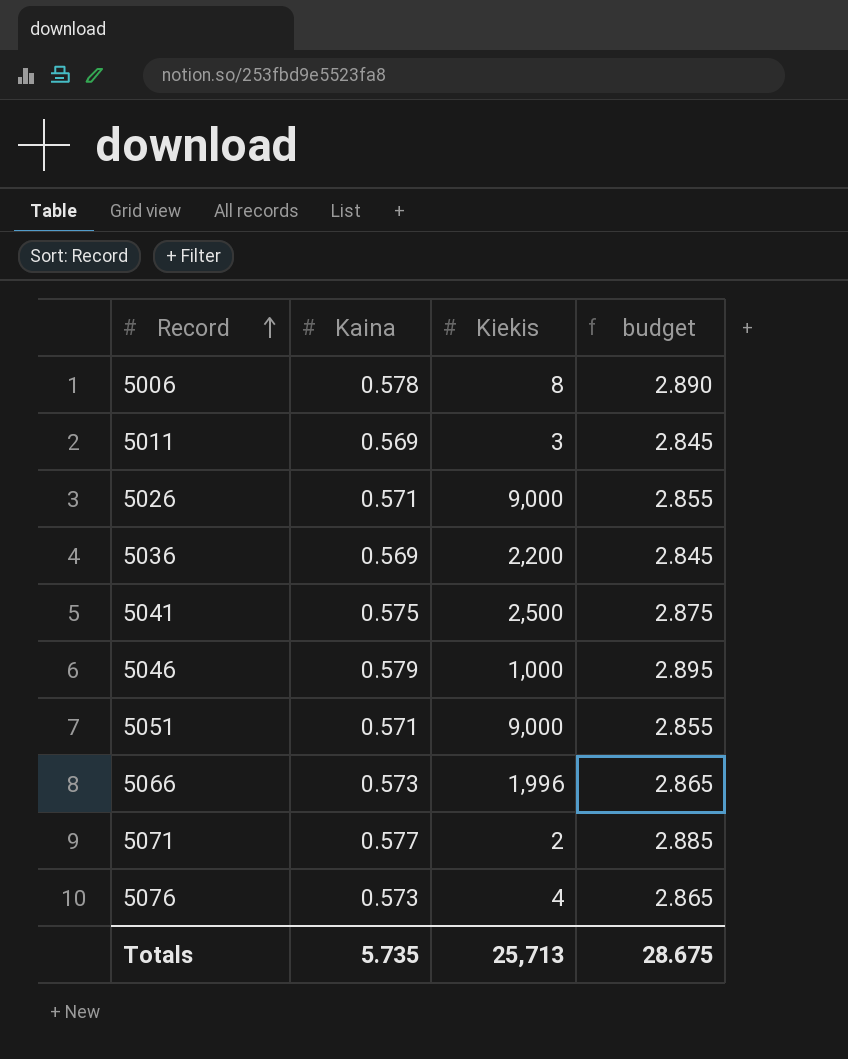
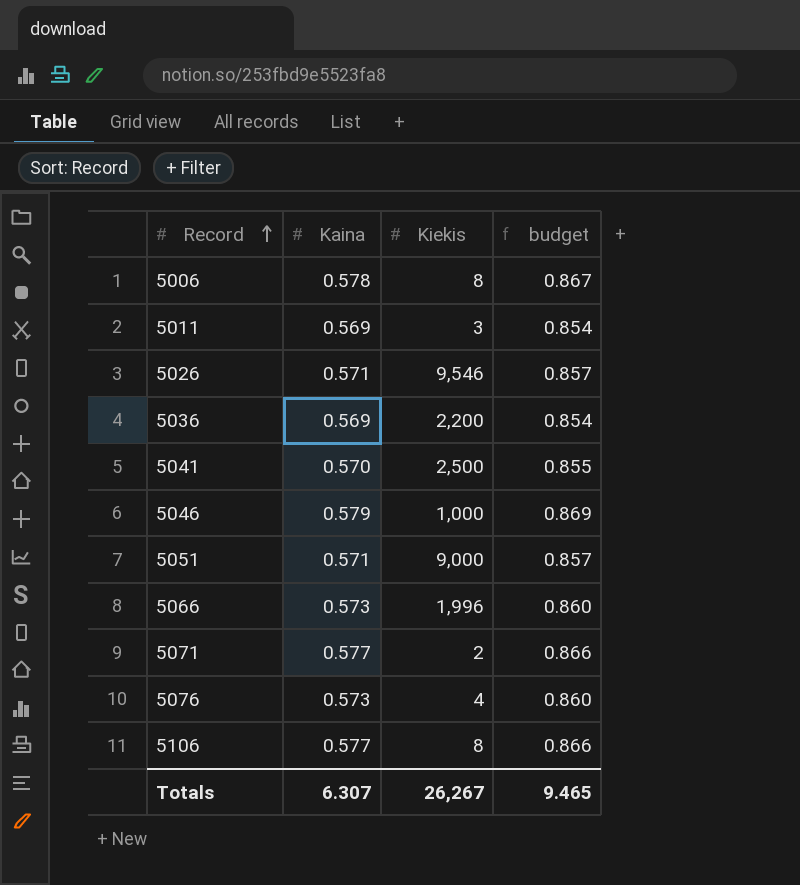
column budget | formula: [Kaina] * 5 -> [Kaina] * 1.5
5026 | Kiekis: 9,000 -> 9,546
5041 | Kaina: 0.575 -> 0.570
row 5106: none -> 0.577 | 8 | 0.866
Totals | Kaina: 5.735 -> 6.307
Totals | Kiekis: 25,713 -> 26,267
Totals | budget: 28.675 -> 9.465

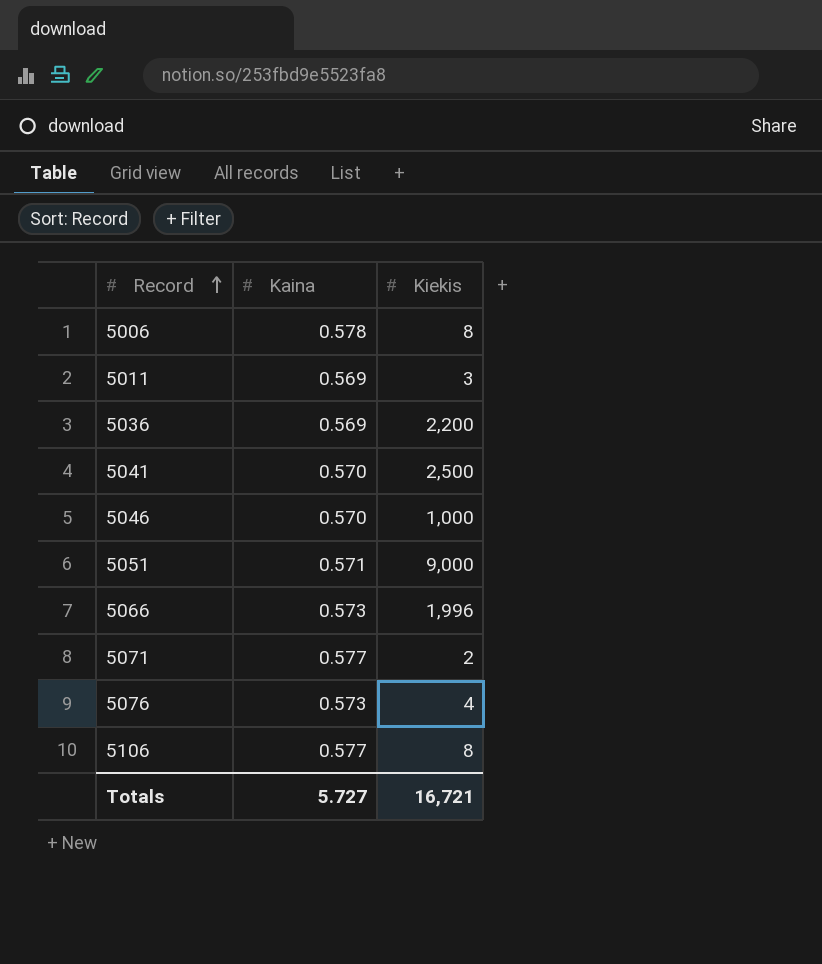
column budget | formula: [Kaina] * 1.5 -> none
row 5026: 0.571 | 9,546 | 0.857 -> none
5046 | Kaina: 0.579 -> 0.570
Totals | Kaina: 6.307 -> 5.727
Totals | Kiekis: 26,267 -> 16,721

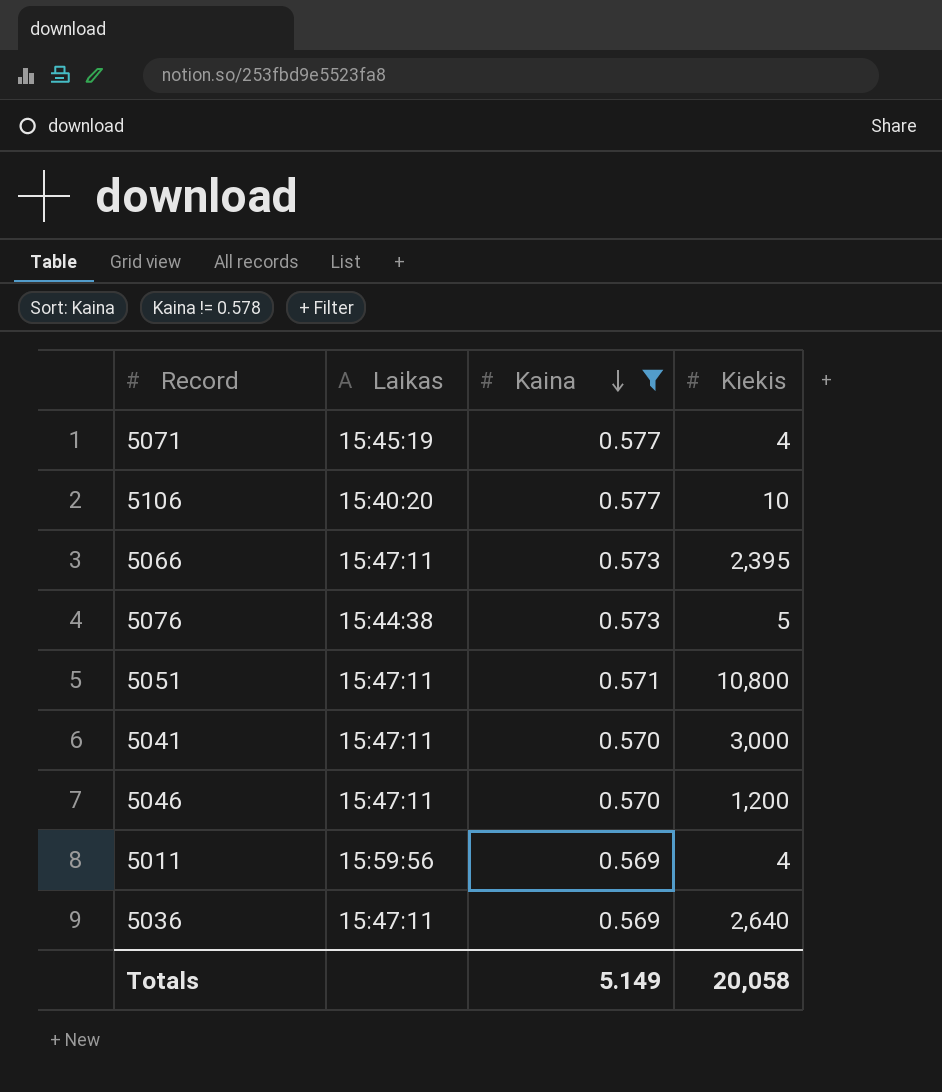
filter: none -> Kaina != 0.578
row order: Record ascending -> Kaina descending
column Laikas | position: none -> 2
5071 | Kiekis: 2 -> 4
5106 | Kiekis: 8 -> 10
5066 | Kiekis: 1,996 -> 2,395
5076 | Kiekis: 4 -> 5
5051 | Kiekis: 9,000 -> 10,800
5041 | Kiekis: 2,500 -> 3,000
5046 | Kiekis: 1,000 -> 1,200
5011 | Kiekis: 3 -> 4
5036 | Kiekis: 2,200 -> 2,640
Totals | Kaina: 5.727 -> 5.149
Totals | Kiekis: 16,721 -> 20,058

